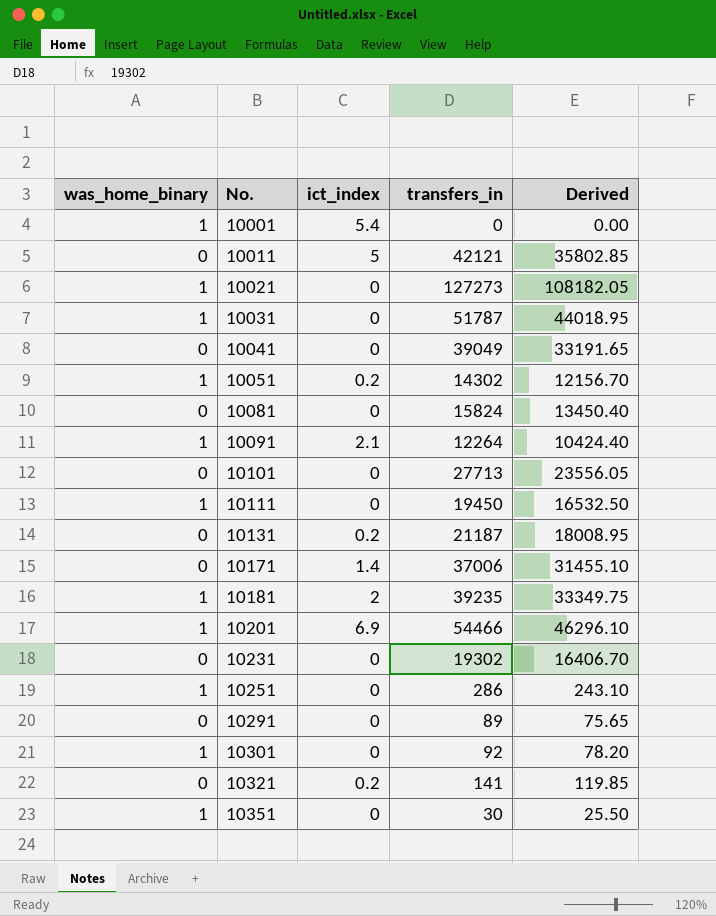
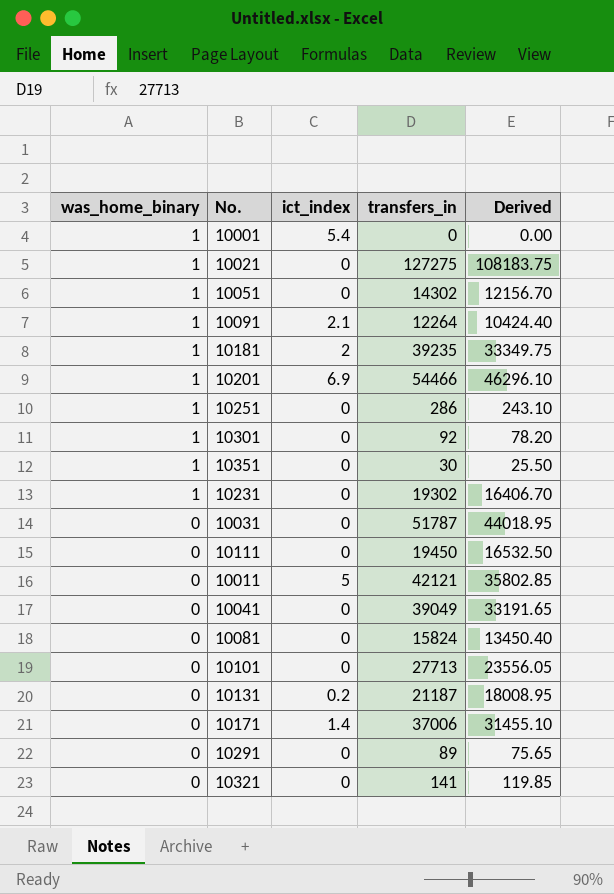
row order: No. ascending -> was_home_binary descending
10021 | transfers_in: 127273 -> 127275
10021 | Derived: 108182.05 -> 108183.75
10051 | ict_index: 0.2 -> 0
10231 | was_home_binary: 0 -> 1
10031 | was_home_binary: 1 -> 0
10111 | was_home_binary: 1 -> 0
10321 | ict_index: 0.2 -> 0

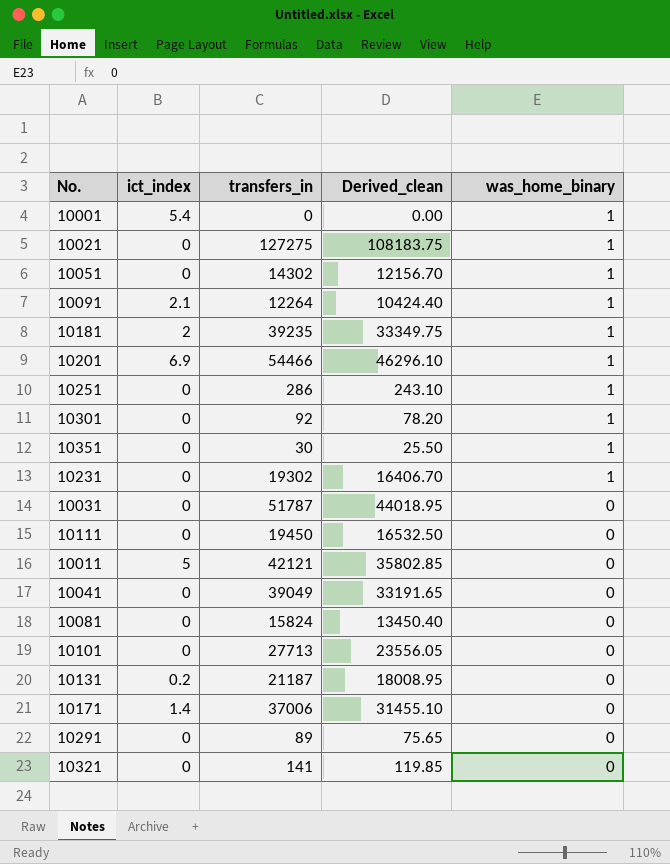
column name: Derived -> Derived_clean
column was_home_binary | position: 1 -> 5

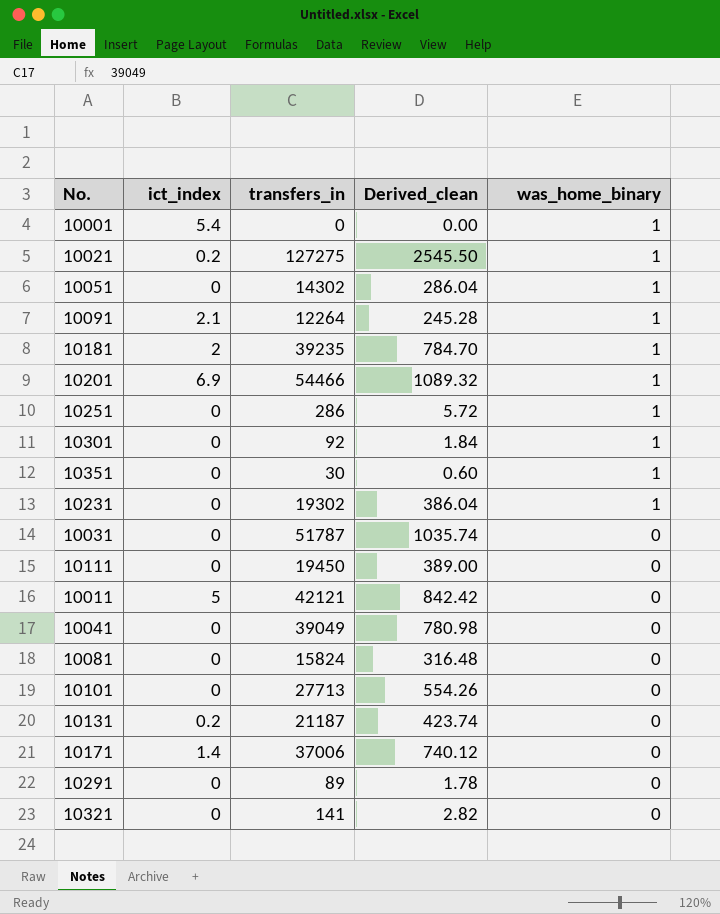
column Derived_clean | formula: [transfers_in] * 0.85 -> [transfers_in] * 0.02
10021 | ict_index: 0 -> 0.2

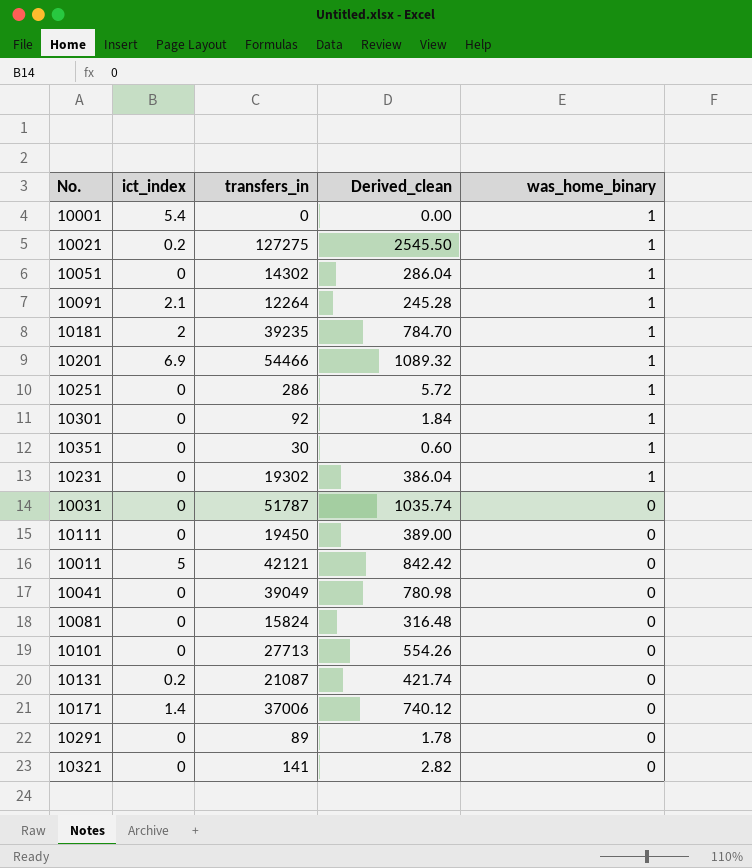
10131 | transfers_in: 21187 -> 21087
10131 | Derived_clean: 423.74 -> 421.74

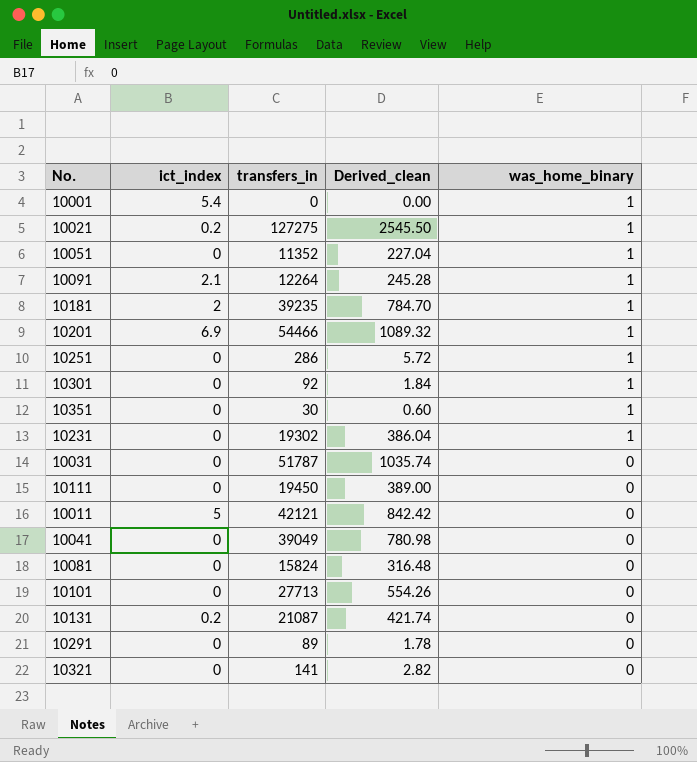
row 10171: 1.4 | 37006 | 740.12 | 0 -> none
10051 | transfers_in: 14302 -> 11352
10051 | Derived_clean: 286.04 -> 227.04

